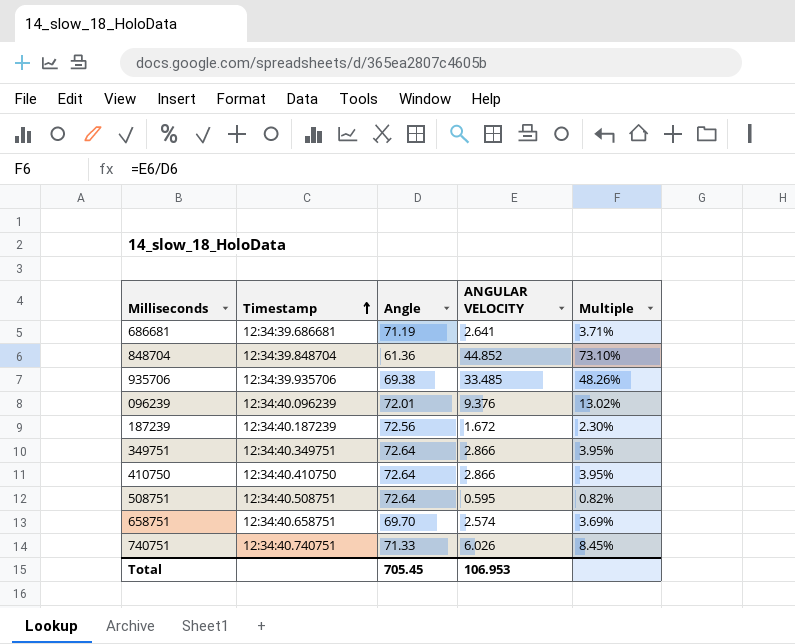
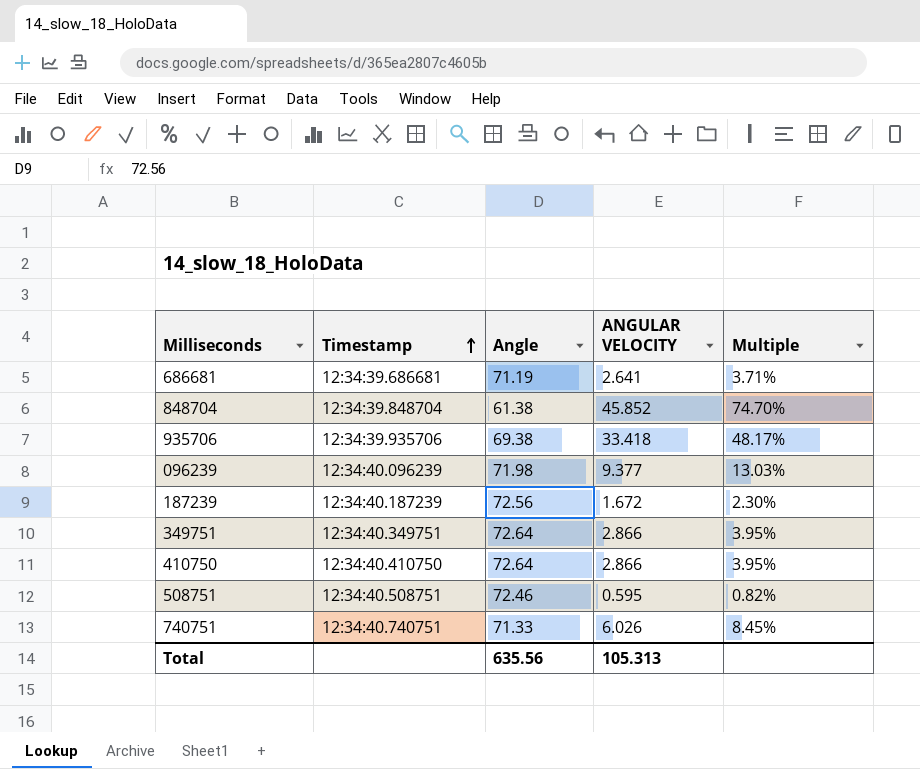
row 658751: 12:34:40.658751 | 69.70 | 2.574 | 3.69% -> none
848704 | Angle: 61.36 -> 61.38
848704 | ANGULAR VELOCITY: 44.852 -> 45.852
848704 | Multiple: 73.10% -> 74.70%
935706 | ANGULAR VELOCITY: 33.485 -> 33.418
935706 | Multiple: 48.26% -> 48.17%
096239 | Angle: 72.01 -> 71.98
096239 | ANGULAR VELOCITY: 9.376 -> 9.377
096239 | Multiple: 13.02% -> 13.03%
508751 | Angle: 72.64 -> 72.46
Total | Angle: 705.45 -> 635.56
Total | ANGULAR VELOCITY: 106.953 -> 105.313

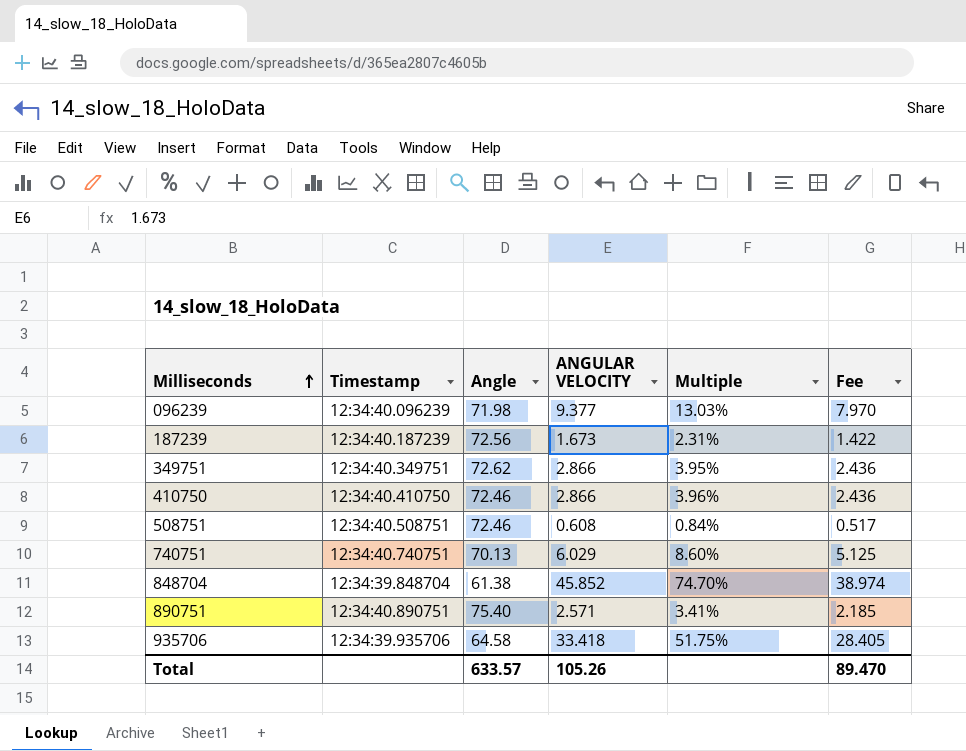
row order: Timestamp ascending -> Milliseconds ascending
column Fee | formula: none -> [ANGULAR VELOCITY] * 0.85
row 686681: 12:34:39.686681 | 71.19 | 2.641 | 3.71% -> none
187239 | ANGULAR VELOCITY: 1.672 -> 1.673
187239 | Multiple: 2.30% -> 2.31%
349751 | Angle: 72.64 -> 72.62
410750 | Angle: 72.64 -> 72.46
410750 | Multiple: 3.95% -> 3.96%
508751 | ANGULAR VELOCITY: 0.595 -> 0.608
508751 | Multiple: 0.82% -> 0.84%
740751 | Angle: 71.33 -> 70.13
740751 | ANGULAR VELOCITY: 6.026 -> 6.029
740751 | Multiple: 8.45% -> 8.60%
row 890751: none -> 12:34:40.890751 | 75.40 | 2.571 | 3.41% | 2.185
935706 | Angle: 69.38 -> 64.58
935706 | Multiple: 48.17% -> 51.75%
Total | Angle: 635.56 -> 633.57
Total | ANGULAR VELOCITY: 105.313 -> 105.26

